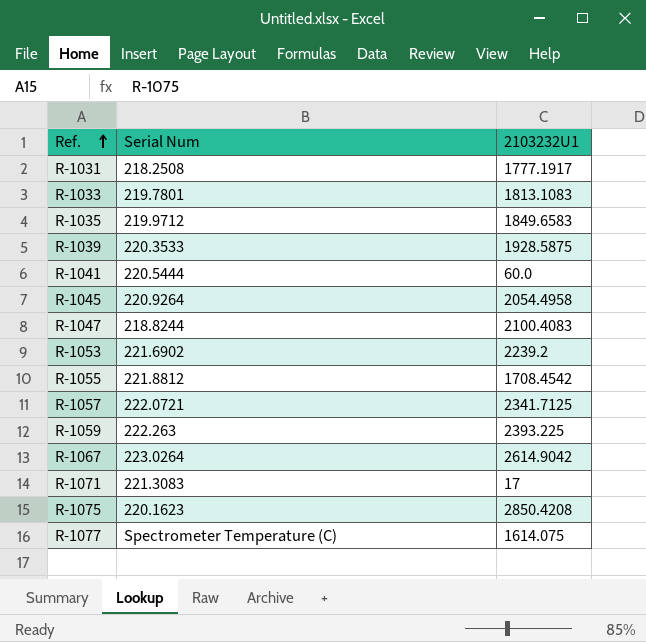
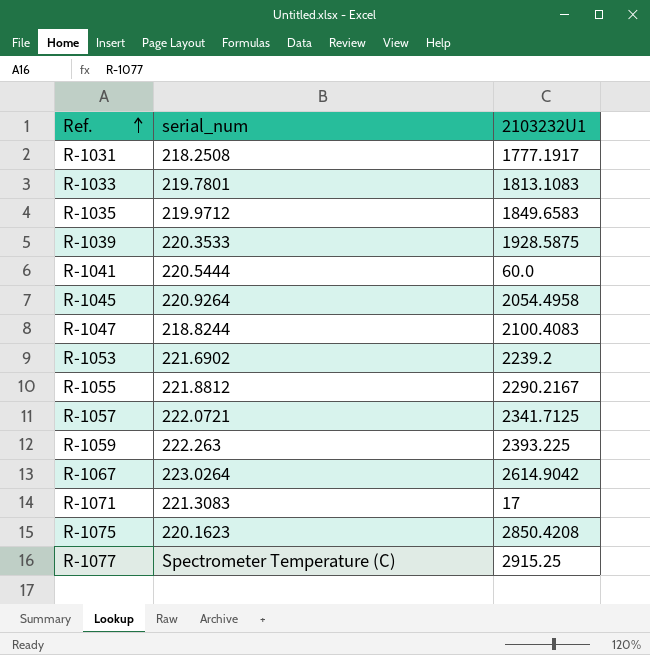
column name: Serial Num -> serial_num
R-1055 | 2103232U1: 1708.4542 -> 2290.2167
R-1077 | 2103232U1: 1614.075 -> 2915.25

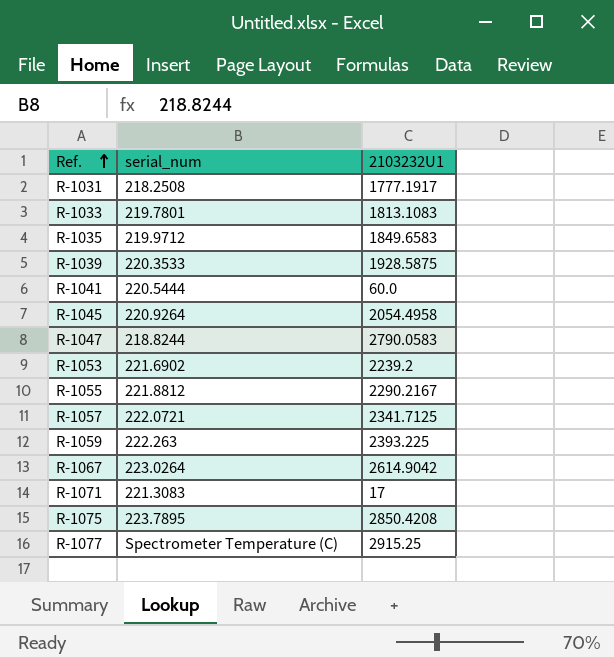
R-1047 | 2103232U1: 2100.4083 -> 2790.0583
R-1075 | serial_num: 220.1623 -> 223.7895

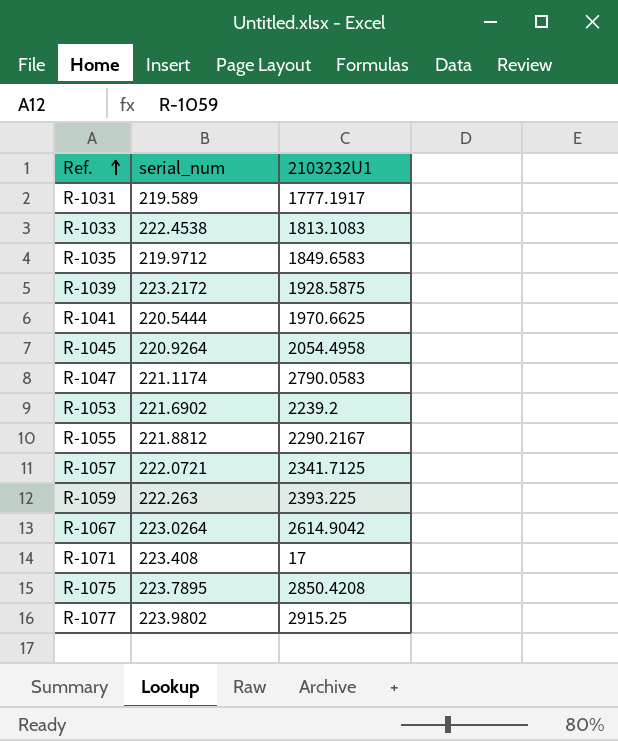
R-1031 | serial_num: 218.2508 -> 219.589
R-1033 | serial_num: 219.7801 -> 222.4538
R-1039 | serial_num: 220.3533 -> 223.2172
R-1041 | 2103232U1: 60.0 -> 1970.6625
R-1047 | serial_num: 218.8244 -> 221.1174
R-1071 | serial_num: 221.3083 -> 223.408
R-1077 | serial_num: Spectrometer Temperature (C) -> 223.9802

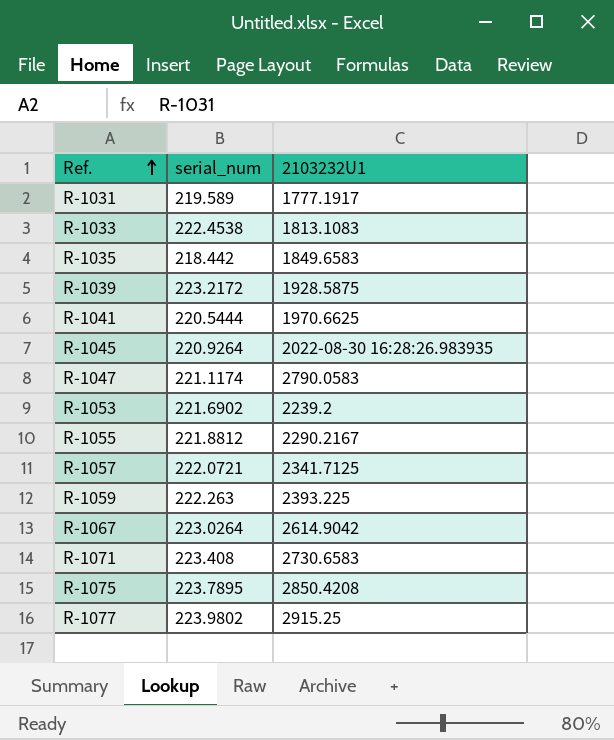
R-1035 | serial_num: 219.9712 -> 218.442
R-1045 | 2103232U1: 2054.4958 -> 2022-08-30 16:28:26.983935
R-1071 | 2103232U1: 17 -> 2730.6583

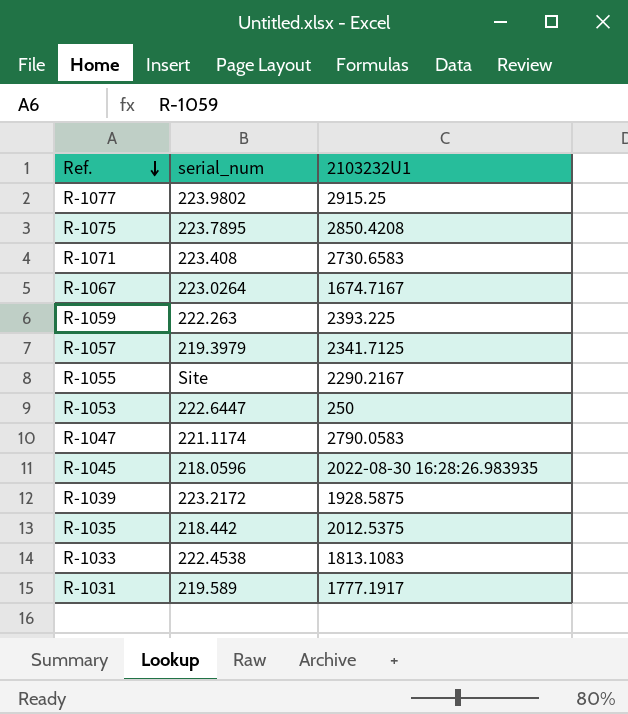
row order: Ref. ascending -> Ref. descending
row R-1041: 220.5444 | 1970.6625 -> none
R-1067 | 2103232U1: 2614.9042 -> 1674.7167
R-1057 | serial_num: 222.0721 -> 219.3979
R-1055 | serial_num: 221.8812 -> Site
R-1053 | serial_num: 221.6902 -> 222.6447
R-1053 | 2103232U1: 2239.2 -> 250
R-1045 | serial_num: 220.9264 -> 218.0596
R-1035 | 2103232U1: 1849.6583 -> 2012.5375

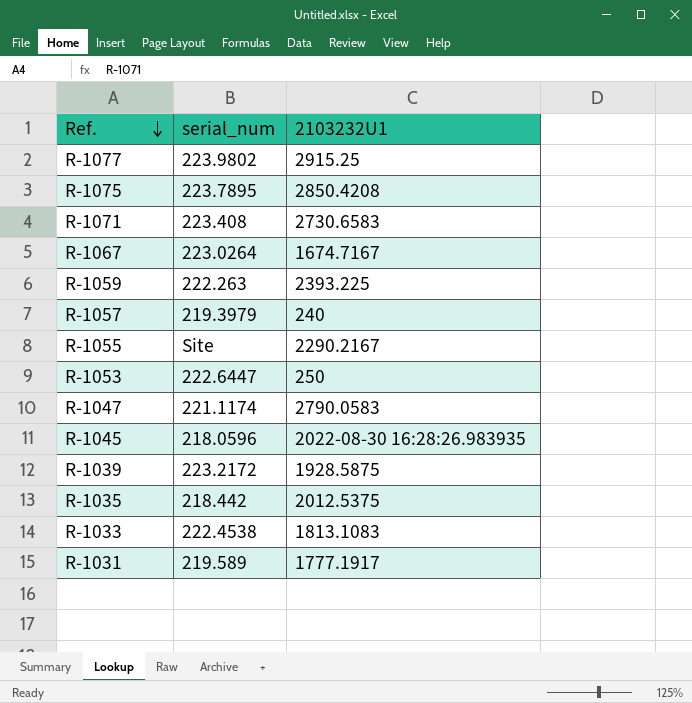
R-1057 | 2103232U1: 2341.7125 -> 240

